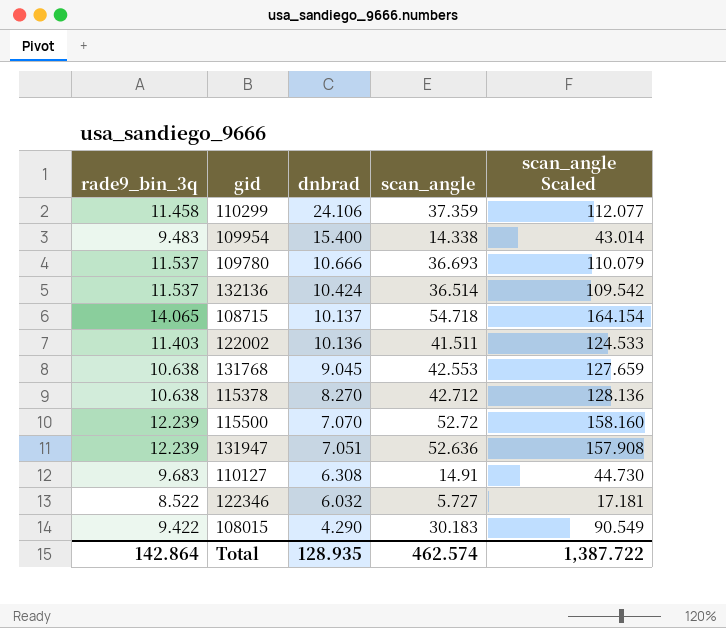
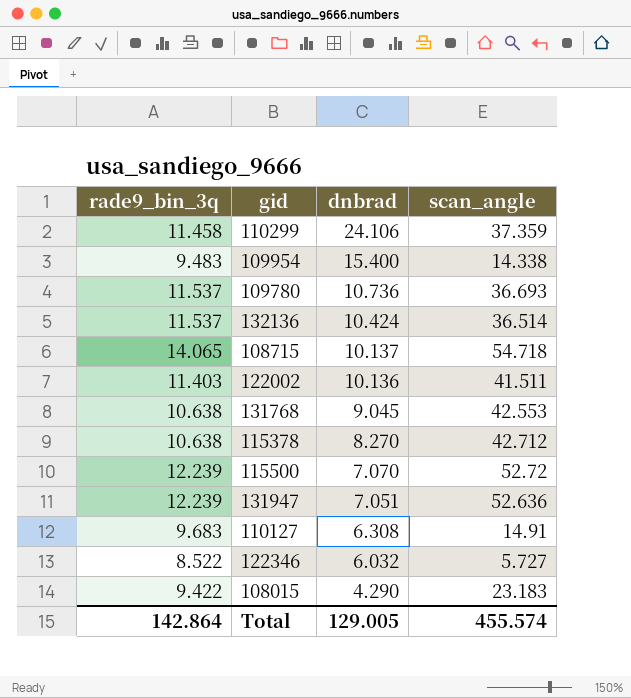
column scan_angle Scaled | formula: [scan_angle] * 3 -> none
109780 | dnbrad: 10.666 -> 10.736
108015 | scan_angle: 30.183 -> 23.183
Total | dnbrad: 128.935 -> 129.005
Total | scan_angle: 462.574 -> 455.574

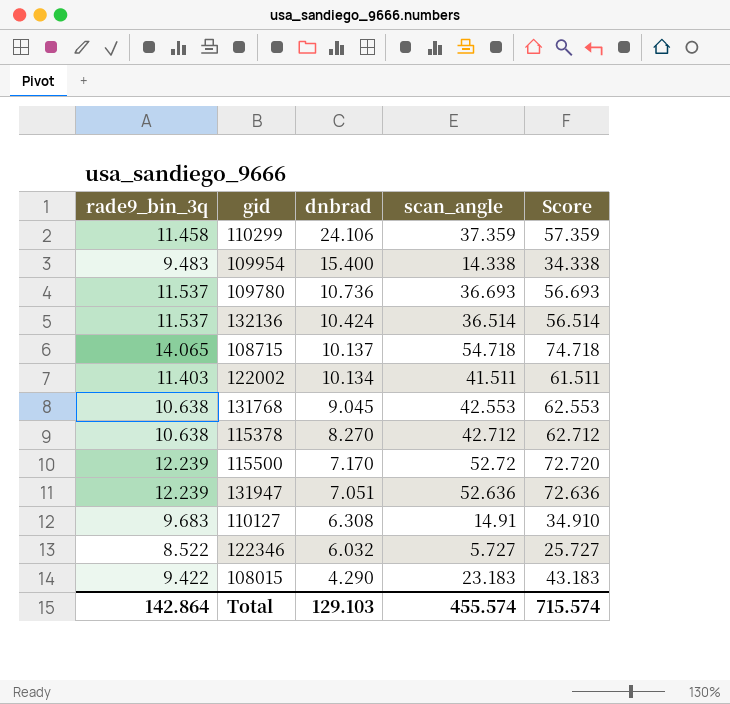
column Score | formula: none -> [scan_angle] + 20
122002 | dnbrad: 10.136 -> 10.134
115500 | dnbrad: 7.070 -> 7.170
Total | dnbrad: 129.005 -> 129.103

